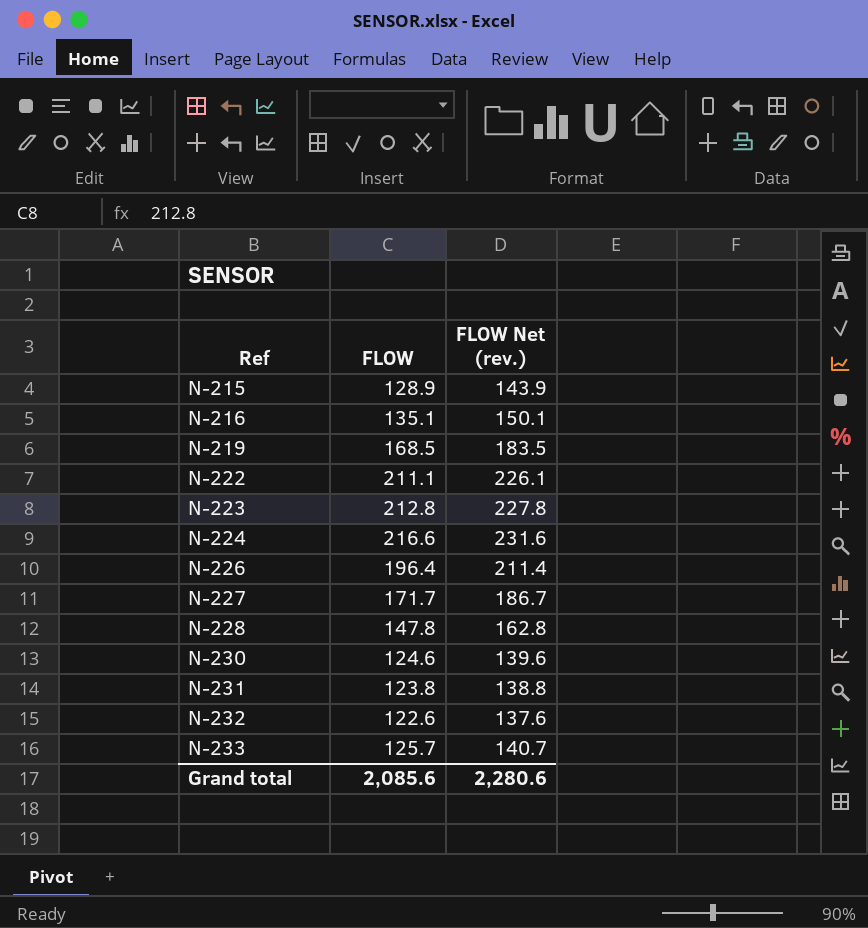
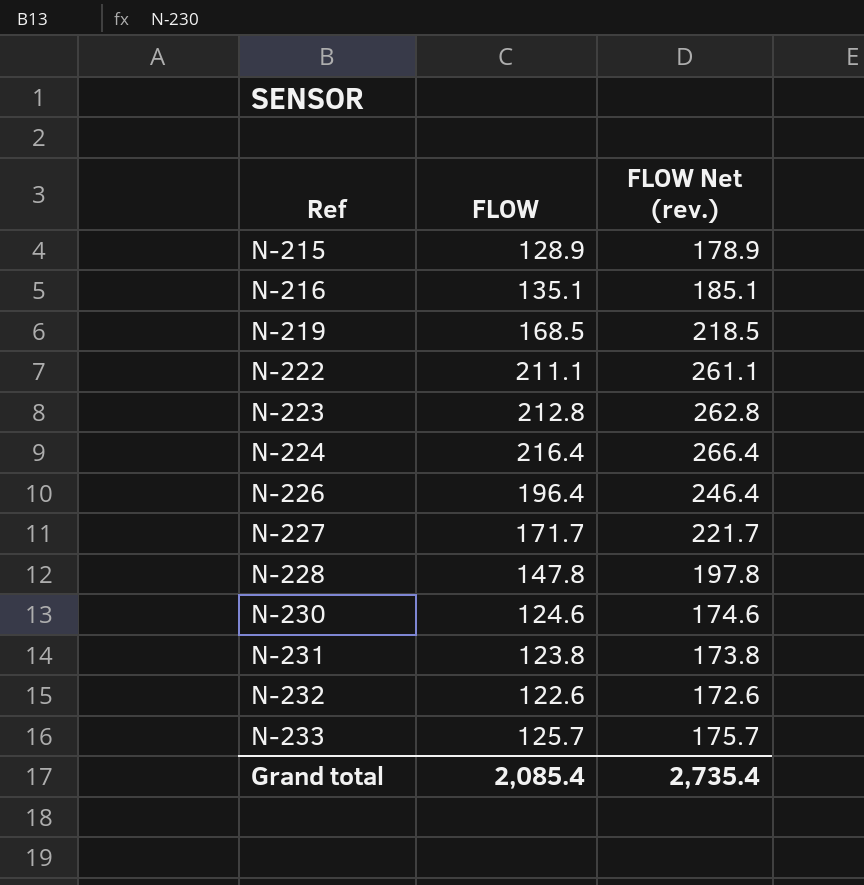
column FLOW Net (rev.) | formula: [FLOW] + 15 -> [FLOW] + 50
N-224 | FLOW: 216.6 -> 216.4
Grand total | FLOW: 2,085.6 -> 2,085.4
Grand total | FLOW Net (rev.): 2,280.6 -> 2,735.4

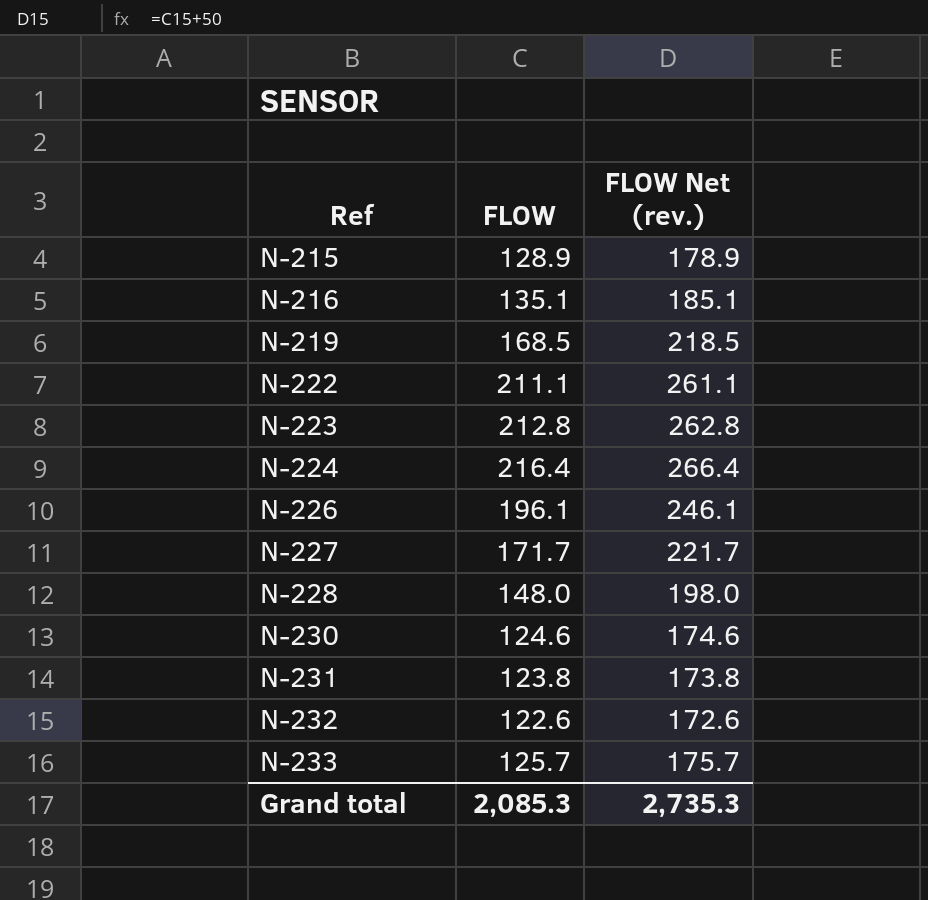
N-226 | FLOW: 196.4 -> 196.1
N-226 | FLOW Net (rev.): 246.4 -> 246.1
N-228 | FLOW: 147.8 -> 148.0
N-228 | FLOW Net (rev.): 197.8 -> 198.0
Grand total | FLOW: 2,085.4 -> 2,085.3
Grand total | FLOW Net (rev.): 2,735.4 -> 2,735.3

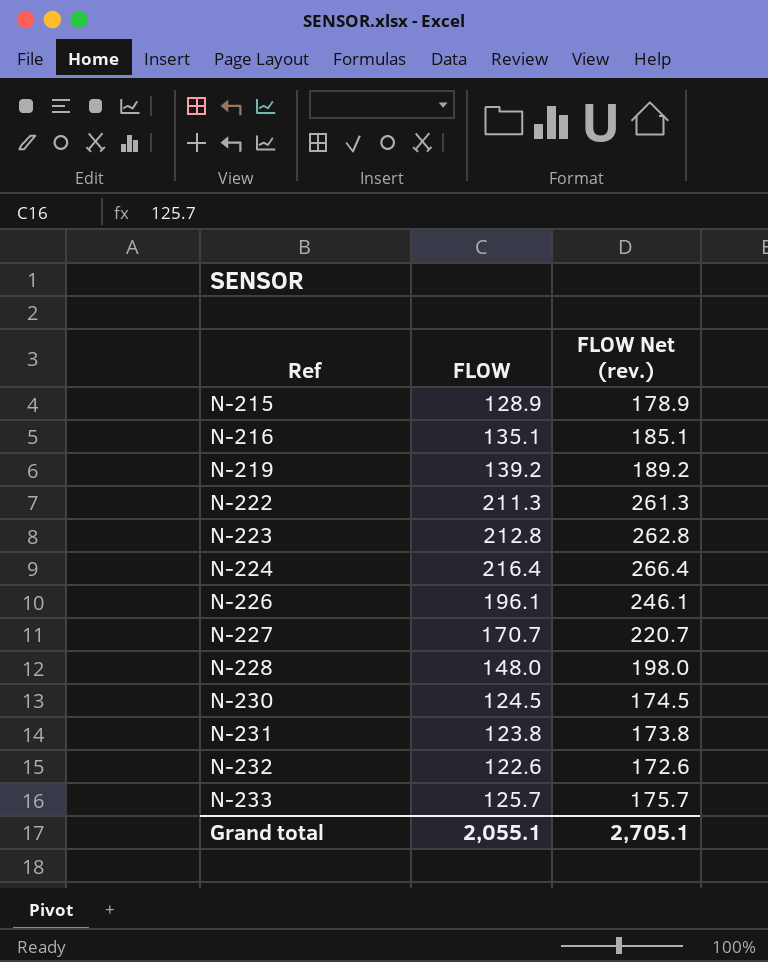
N-219 | FLOW: 168.5 -> 139.2
N-219 | FLOW Net (rev.): 218.5 -> 189.2
N-222 | FLOW: 211.1 -> 211.3
N-222 | FLOW Net (rev.): 261.1 -> 261.3
N-227 | FLOW: 171.7 -> 170.7
N-227 | FLOW Net (rev.): 221.7 -> 220.7
N-230 | FLOW: 124.6 -> 124.5
N-230 | FLOW Net (rev.): 174.6 -> 174.5
Grand total | FLOW: 2,085.3 -> 2,055.1
Grand total | FLOW Net (rev.): 2,735.3 -> 2,705.1

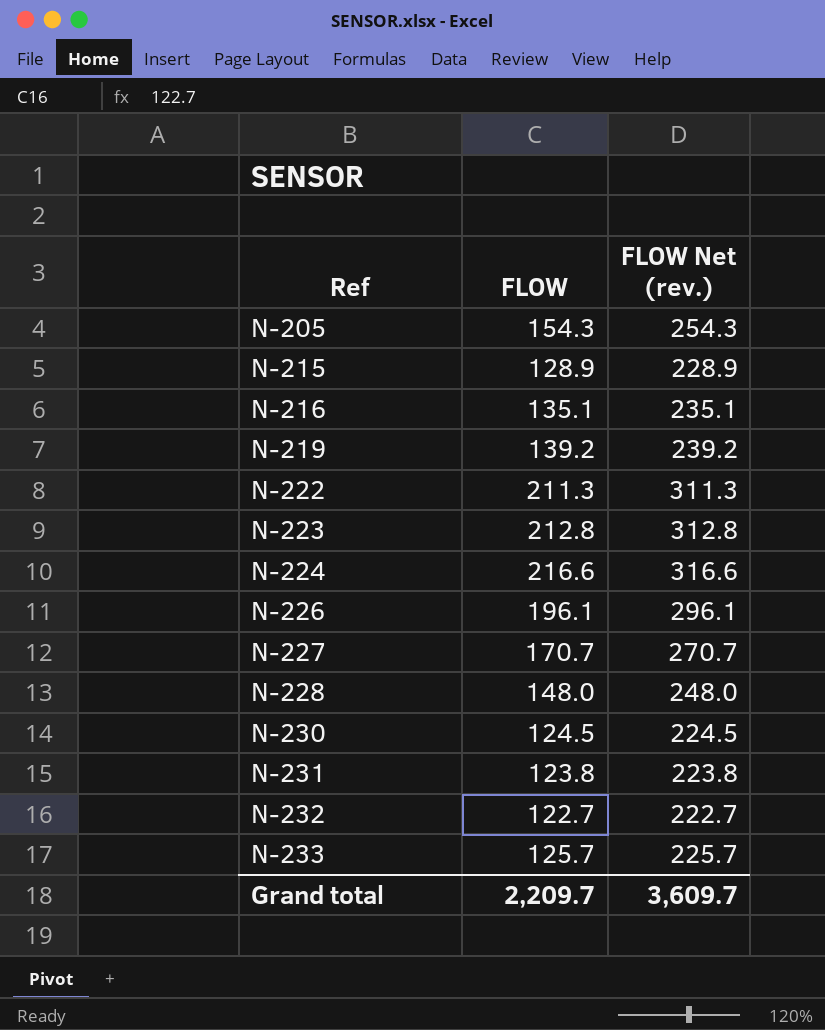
column FLOW Net (rev.) | formula: [FLOW] + 50 -> [FLOW] + 100
row N-205: none -> 154.3 | 254.3
N-224 | FLOW: 216.4 -> 216.6
N-232 | FLOW: 122.6 -> 122.7
Grand total | FLOW: 2,055.1 -> 2,209.7
Grand total | FLOW Net (rev.): 2,705.1 -> 3,609.7

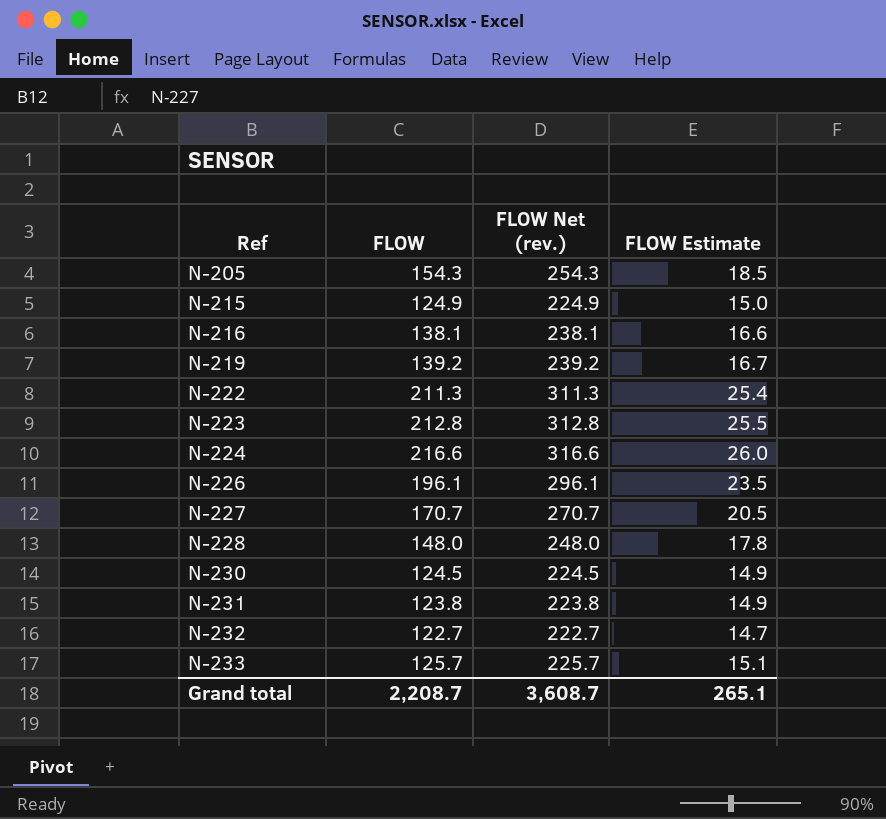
column FLOW Estimate | formula: none -> [FLOW] * 0.12
N-215 | FLOW: 128.9 -> 124.9
N-215 | FLOW Net (rev.): 228.9 -> 224.9
N-216 | FLOW: 135.1 -> 138.1
N-216 | FLOW Net (rev.): 235.1 -> 238.1
Grand total | FLOW: 2,209.7 -> 2,208.7
Grand total | FLOW Net (rev.): 3,609.7 -> 3,608.7

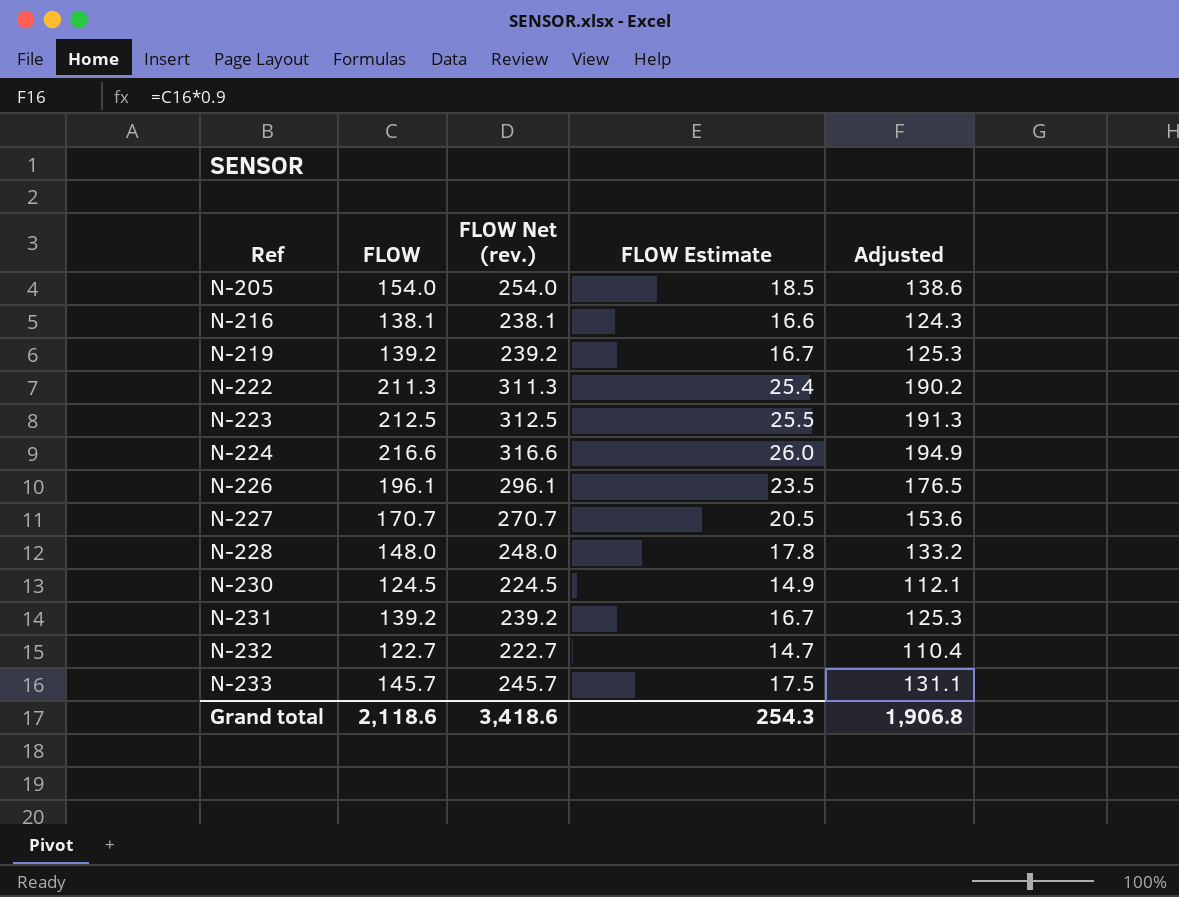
column Adjusted | formula: none -> [FLOW] * 0.9
row N-215: 124.9 | 224.9 | 15.0 -> none
N-205 | FLOW: 154.3 -> 154.0
N-205 | FLOW Net (rev.): 254.3 -> 254.0
N-223 | FLOW: 212.8 -> 212.5
N-223 | FLOW Net (rev.): 312.8 -> 312.5
N-231 | FLOW: 123.8 -> 139.2
N-231 | FLOW Net (rev.): 223.8 -> 239.2
N-231 | FLOW Estimate: 14.9 -> 16.7
N-233 | FLOW: 125.7 -> 145.7
N-233 | FLOW Net (rev.): 225.7 -> 245.7
N-233 | FLOW Estimate: 15.1 -> 17.5
Grand total | FLOW: 2,208.7 -> 2,118.6
Grand total | FLOW Net (rev.): 3,608.7 -> 3,418.6
Grand total | FLOW Estimate: 265.1 -> 254.3

